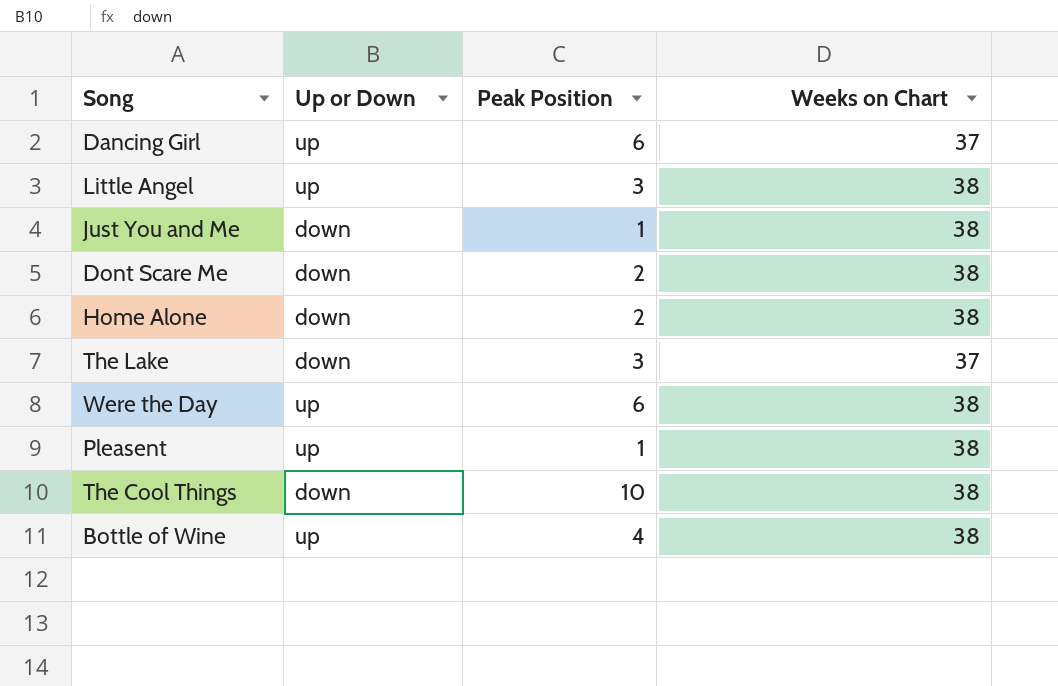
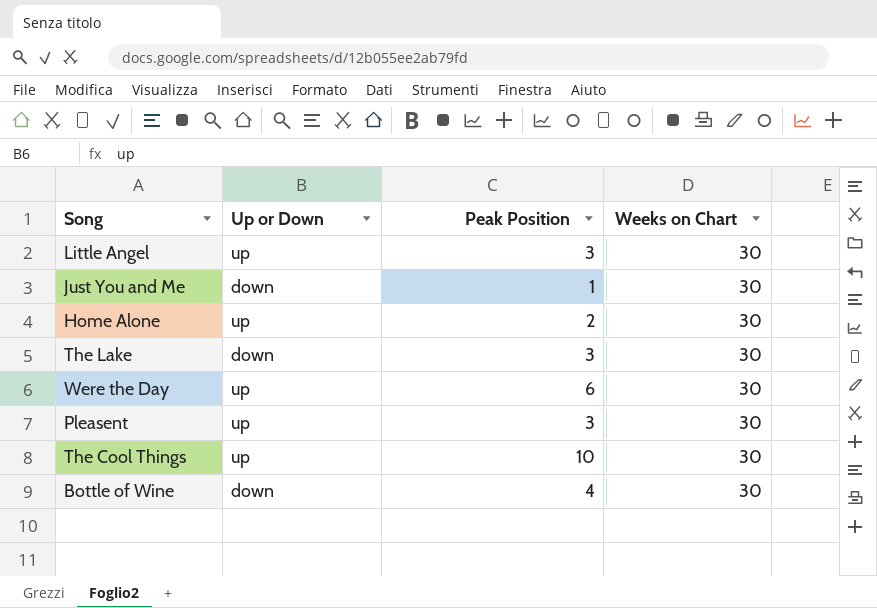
row Dancing Girl: up | 6 | 37 -> none
row Dont Scare Me: down | 2 | 38 -> none
Little Angel | Weeks on Chart: 38 -> 30
Just You and Me | Weeks on Chart: 38 -> 30
Home Alone | Up or Down: down -> up
Home Alone | Weeks on Chart: 38 -> 30
The Lake | Weeks on Chart: 37 -> 30
Were the Day | Weeks on Chart: 38 -> 30
Pleasent | Peak Position: 1 -> 3
Pleasent | Weeks on Chart: 38 -> 30
The Cool Things | Up or Down: down -> up
The Cool Things | Weeks on Chart: 38 -> 30
Bottle of Wine | Up or Down: up -> down
Bottle of Wine | Weeks on Chart: 38 -> 30

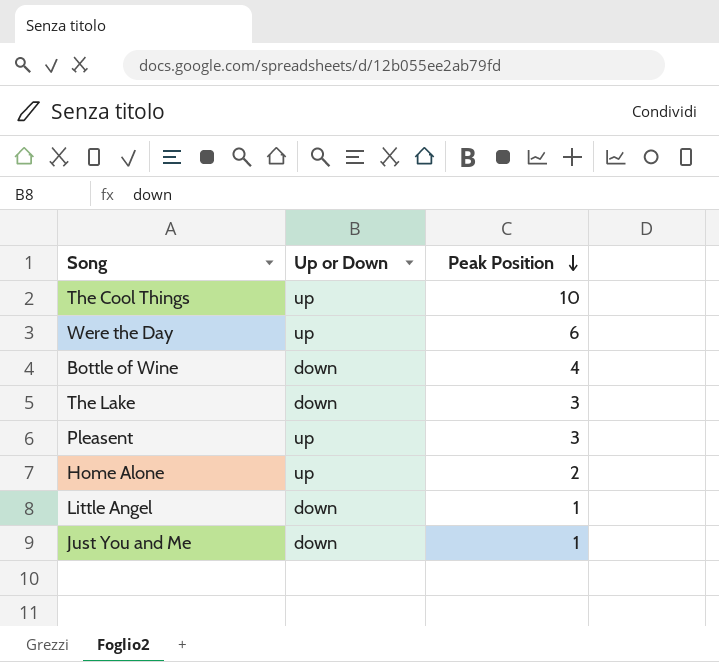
row order: none -> Peak Position descending
column Weeks on Chart | position: 4 -> none
Little Angel | Up or Down: up -> down
Little Angel | Peak Position: 3 -> 1

